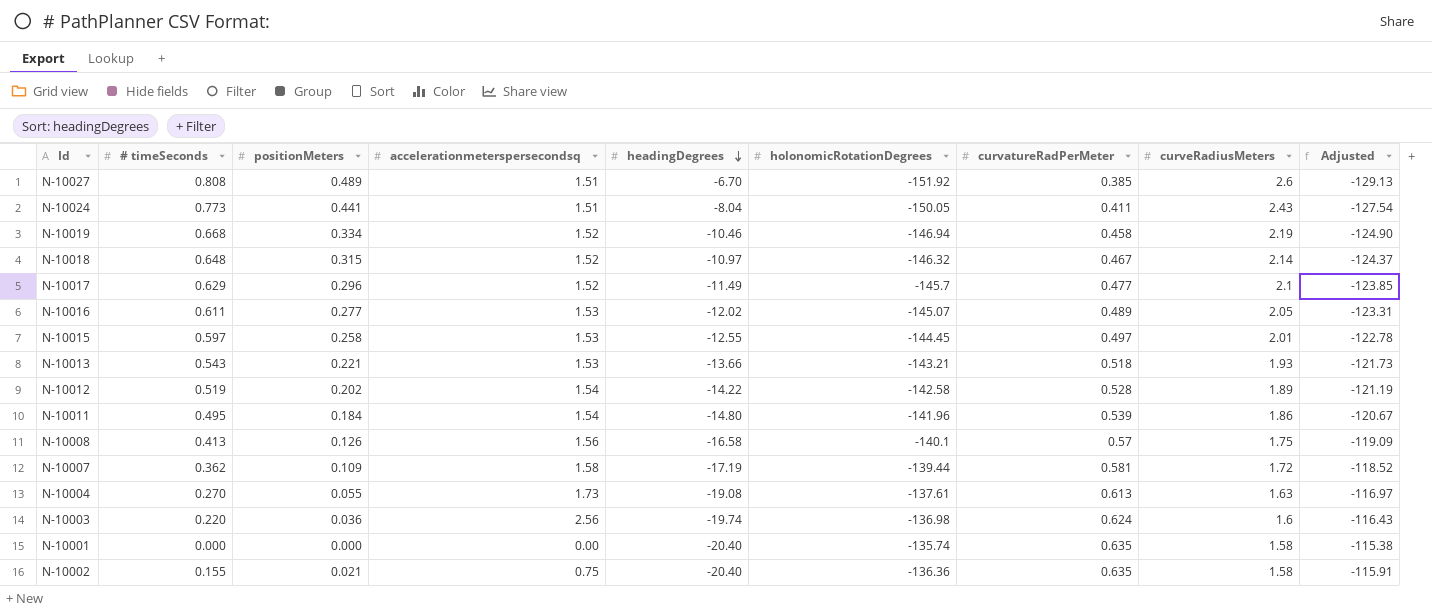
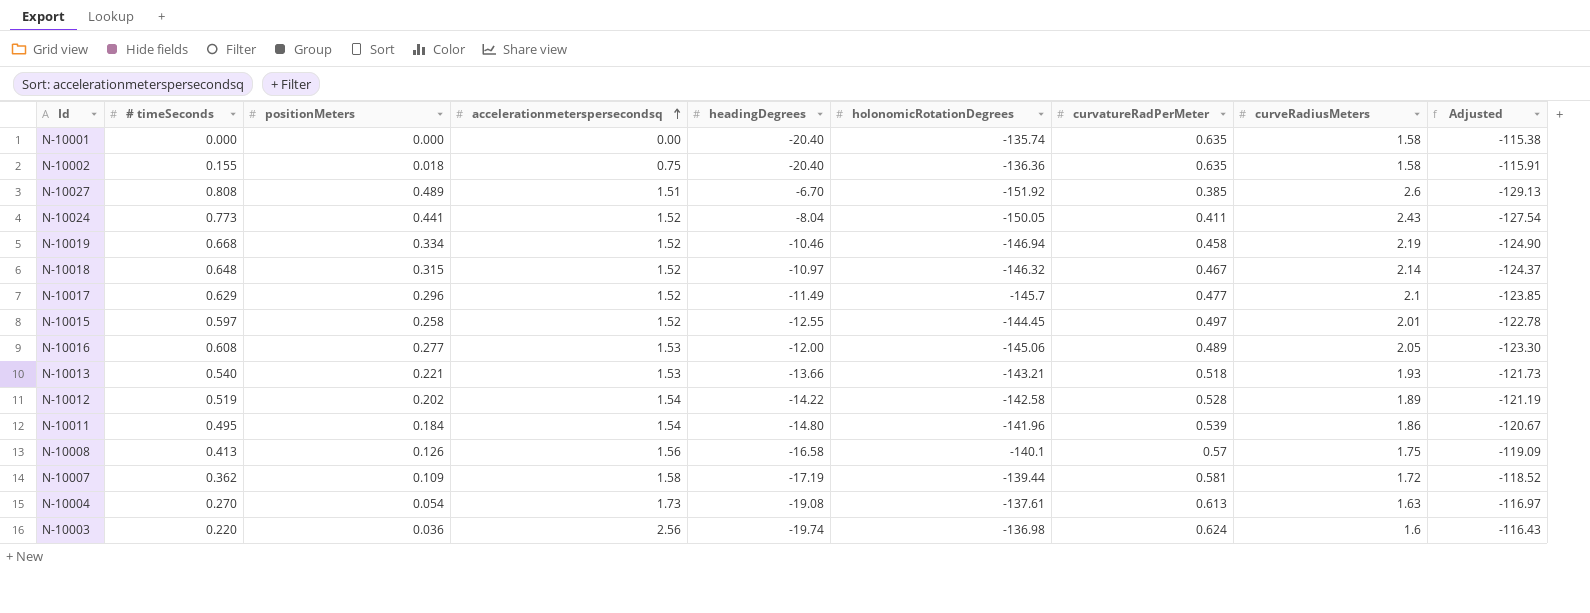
row order: headingDegrees descending -> accelerationmeterspersecondsq ascending
N-10002 | positionMeters: 0.021 -> 0.018
N-10024 | accelerationmeterspersecondsq: 1.51 -> 1.52
N-10015 | accelerationmeterspersecondsq: 1.53 -> 1.52
N-10016 | # timeSeconds: 0.611 -> 0.608
N-10016 | headingDegrees: -12.02 -> -12.00
N-10016 | holonomicRotationDegrees: -145.07 -> -145.06
N-10016 | Adjusted: -123.31 -> -123.30
N-10013 | # timeSeconds: 0.543 -> 0.540
N-10004 | positionMeters: 0.055 -> 0.054

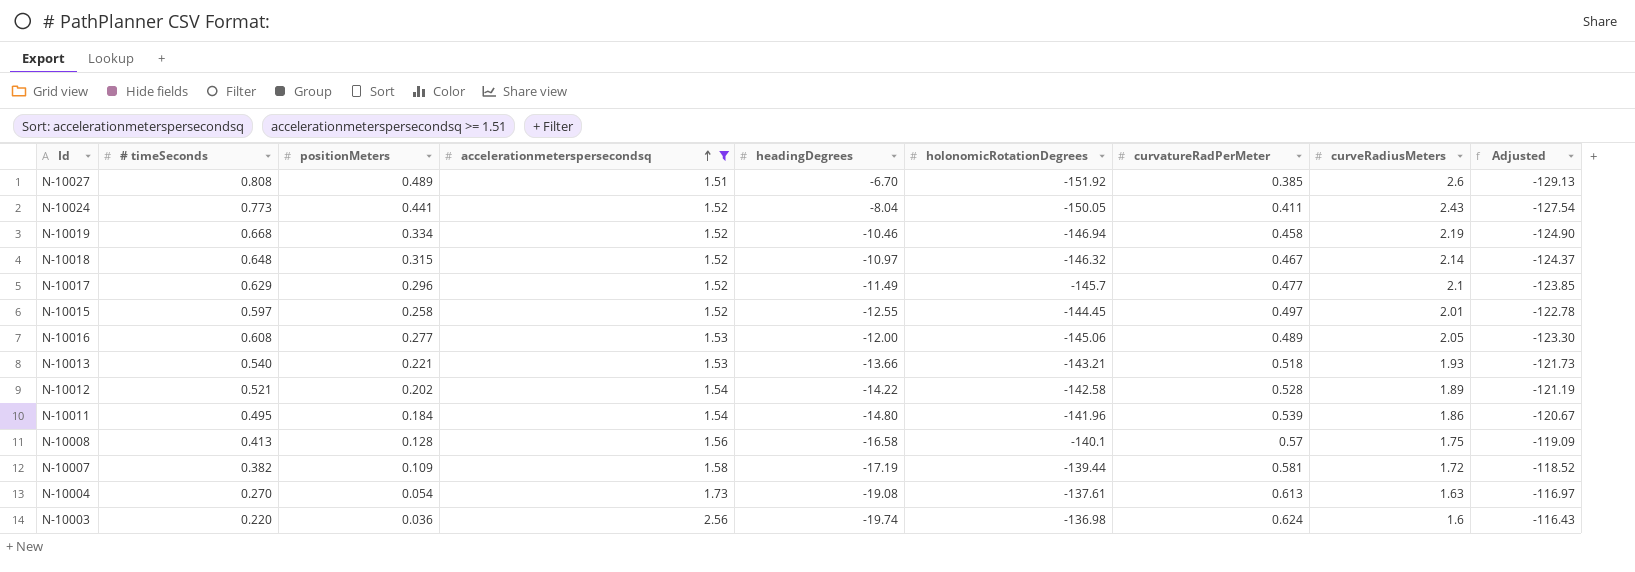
filter: none -> accelerationmeterspersecondsq >= 1.51
N-10012 | # timeSeconds: 0.519 -> 0.521
N-10008 | positionMeters: 0.126 -> 0.128
N-10007 | # timeSeconds: 0.362 -> 0.382

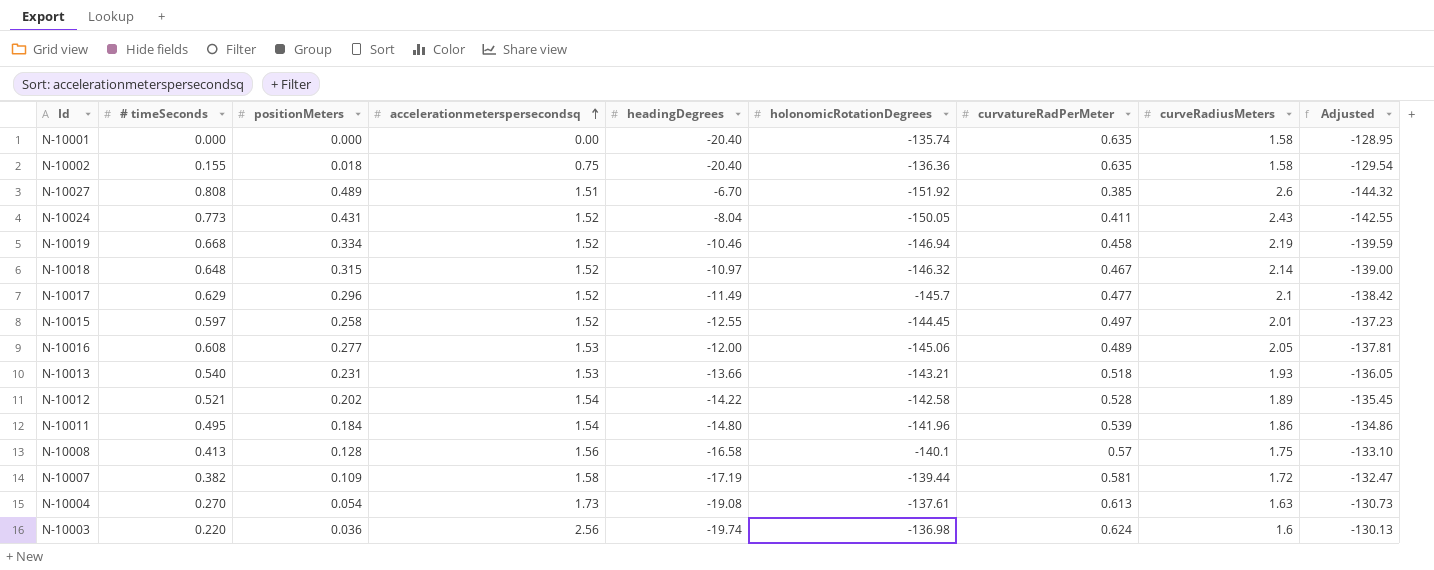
filter: accelerationmeterspersecondsq >= 1.51 -> none
column Adjusted | formula: [holonomicRotationDegrees] * 0.85 -> [holonomicRotationDegrees] * 0.95
N-10024 | positionMeters: 0.441 -> 0.431
N-10013 | positionMeters: 0.221 -> 0.231

